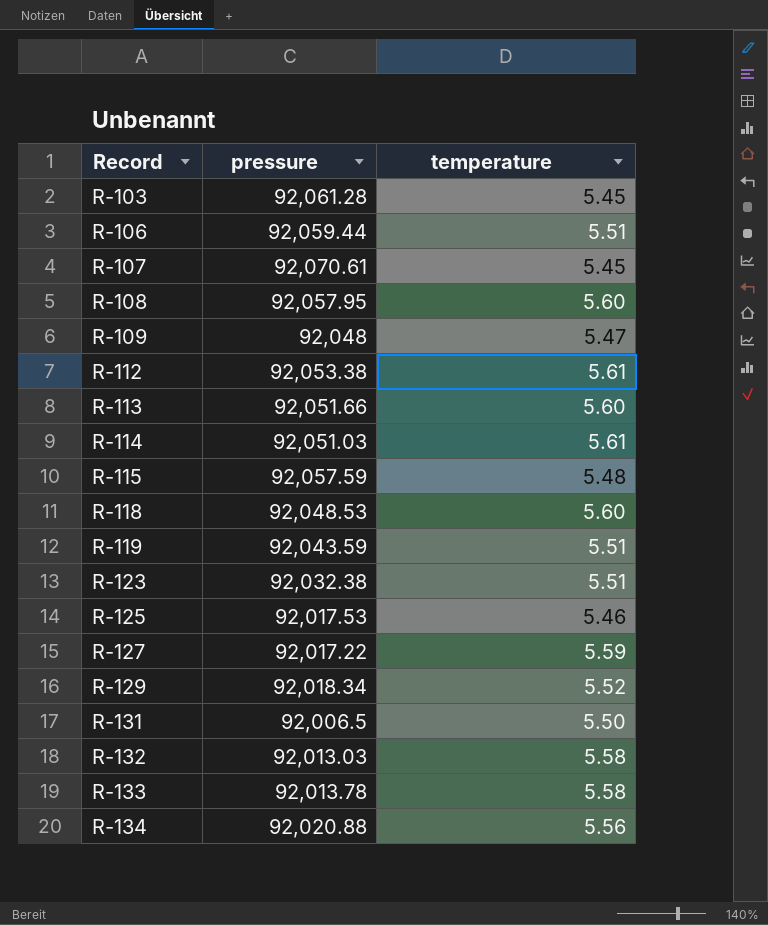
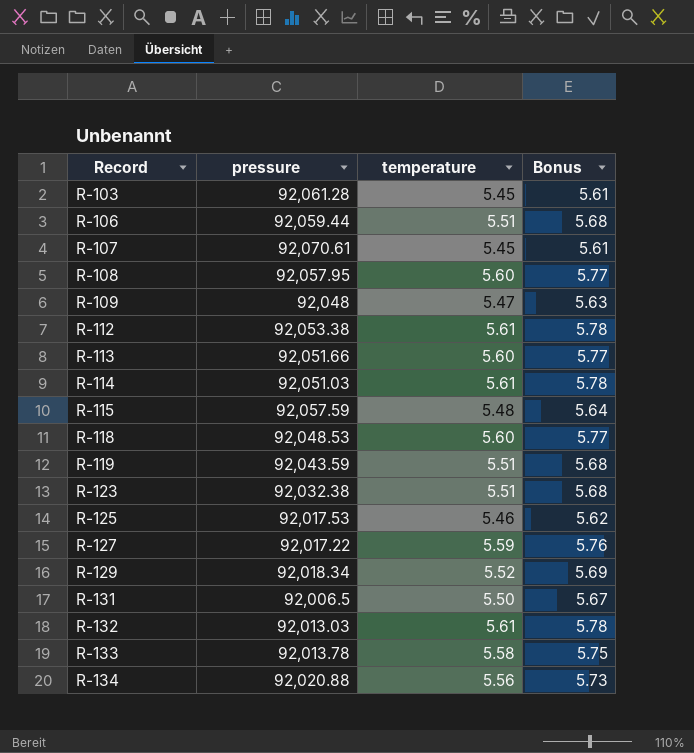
column Bonus | formula: none -> [temperature] * 1.03
R-132 | temperature: 5.58 -> 5.61

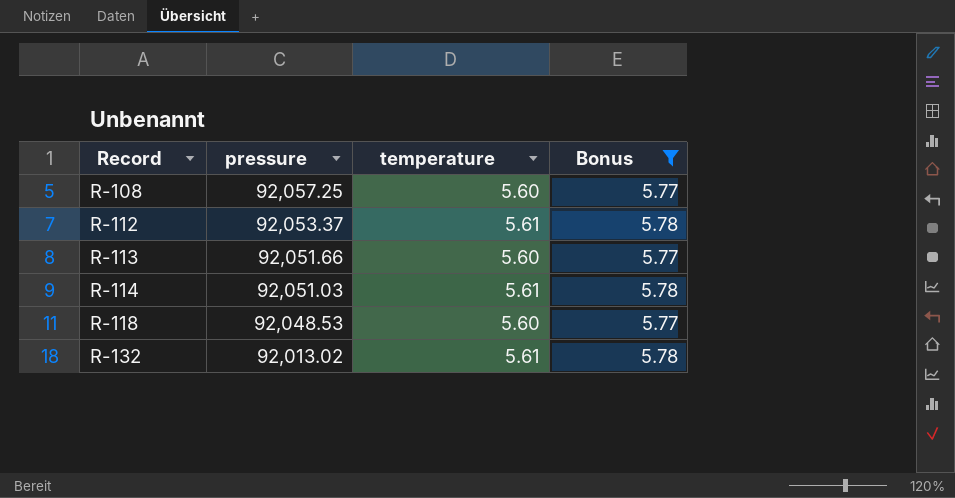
filter: none -> Bonus >= 5.77
R-108 | pressure: 92,057.95 -> 92,057.25
R-112 | pressure: 92,053.38 -> 92,053.37
R-132 | pressure: 92,013.03 -> 92,013.02

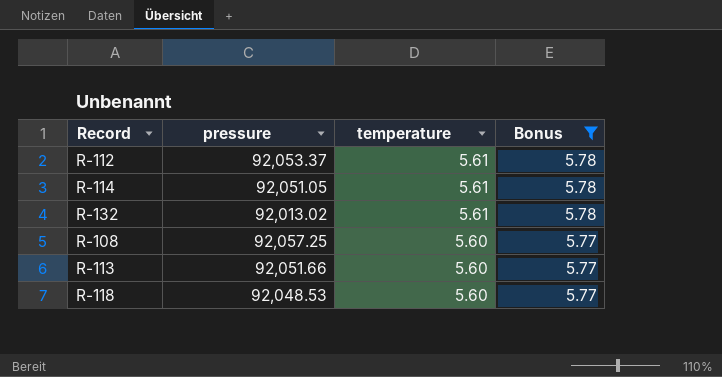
row order: Record ascending -> temperature descending
R-114 | pressure: 92,051.03 -> 92,051.05

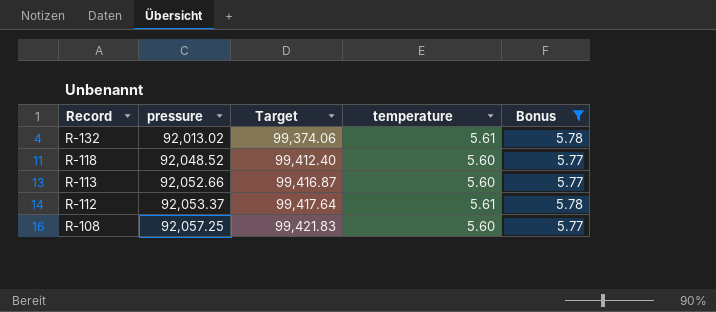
row order: temperature descending -> Record descending
column Target | formula: none -> [pressure] * 1.08
row R-114: 92,051.05 | 5.61 | 5.78 -> none
R-118 | pressure: 92,048.53 -> 92,048.52
R-113 | pressure: 92,051.66 -> 92,052.66

